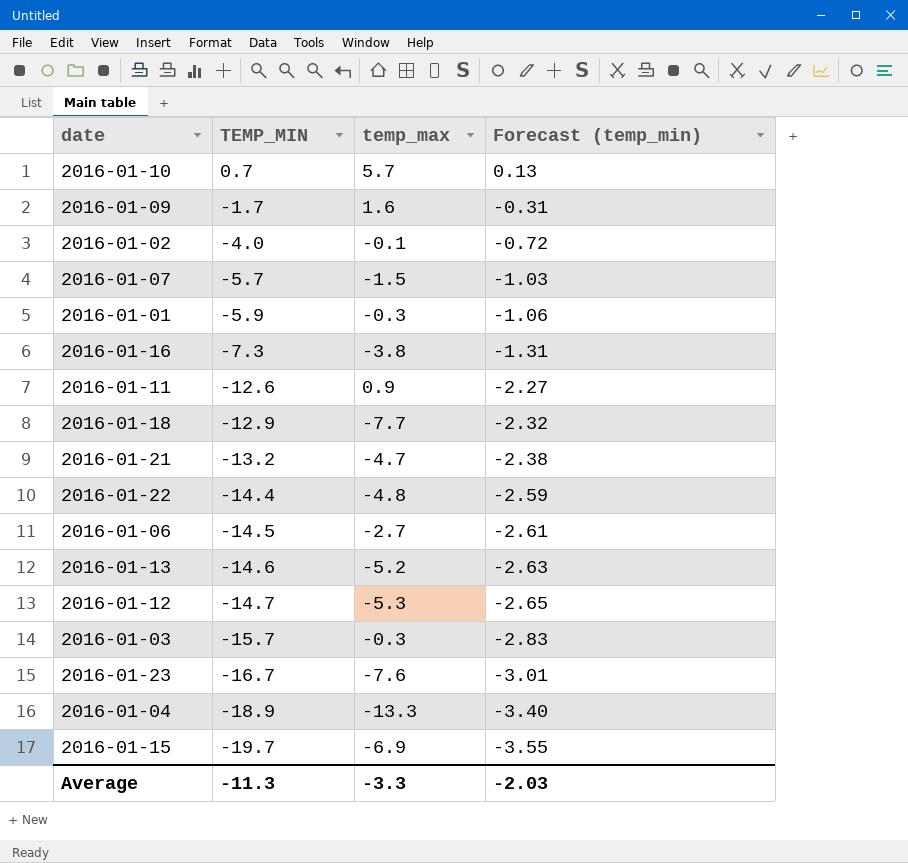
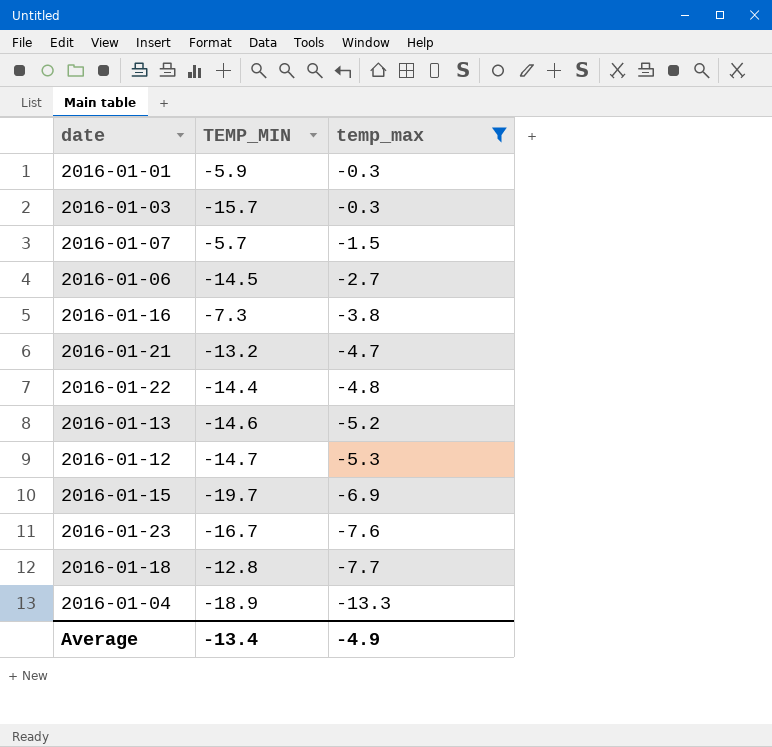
filter: none -> temp_max <= -0.3
row order: TEMP_MIN descending -> temp_max descending
column Forecast (temp_min) | formula: [TEMP_MIN] * 0.18 -> none
2016-01-18 | TEMP_MIN: -12.9 -> -12.8
Average | TEMP_MIN: -11.3 -> -13.4
Average | temp_max: -3.3 -> -4.9

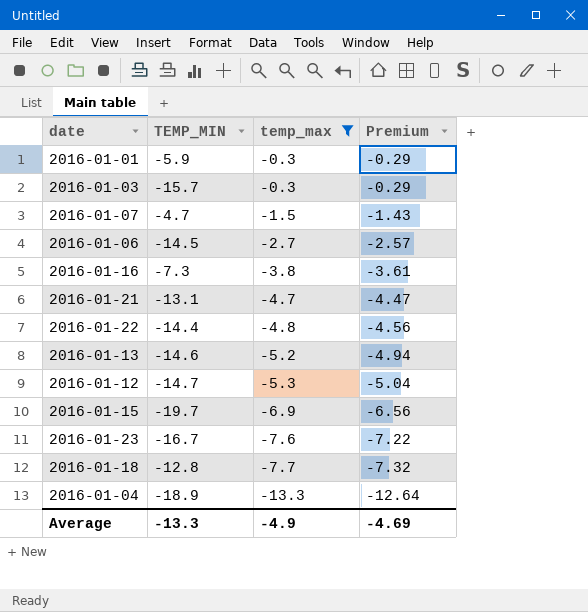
column Premium | formula: none -> [temp_max] * 0.95
2016-01-07 | TEMP_MIN: -5.7 -> -4.7
2016-01-21 | TEMP_MIN: -13.2 -> -13.1
Average | TEMP_MIN: -13.4 -> -13.3

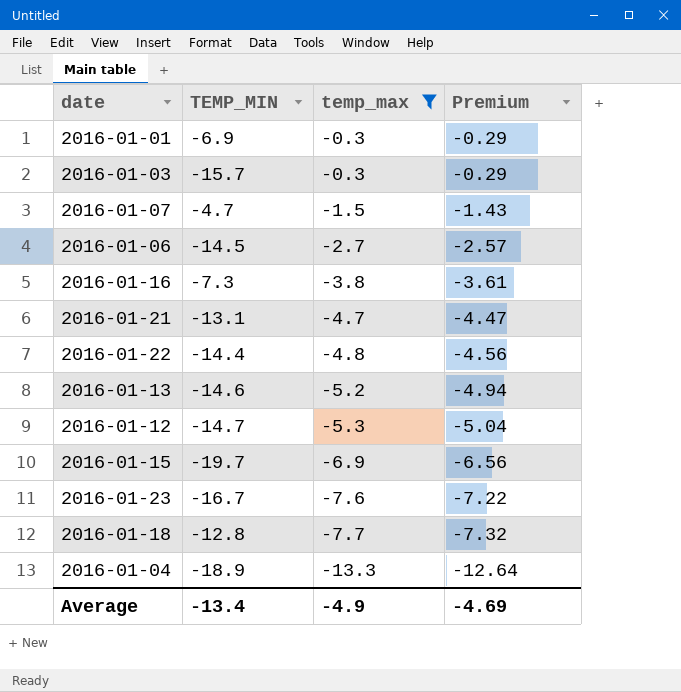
2016-01-01 | TEMP_MIN: -5.9 -> -6.9
Average | TEMP_MIN: -13.3 -> -13.4

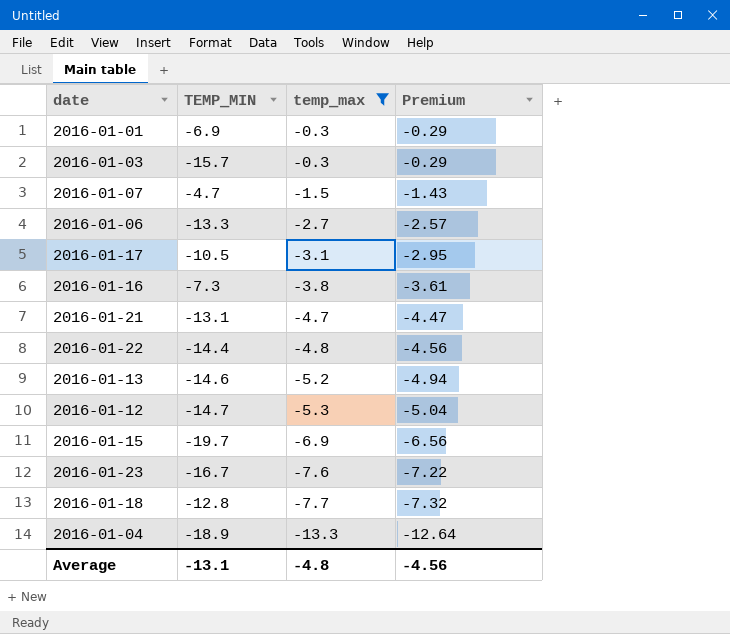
2016-01-06 | TEMP_MIN: -14.5 -> -13.3
row 2016-01-17: none -> -10.5 | -3.1 | -2.95
Average | TEMP_MIN: -13.4 -> -13.1
Average | temp_max: -4.9 -> -4.8
Average | Premium: -4.69 -> -4.56

